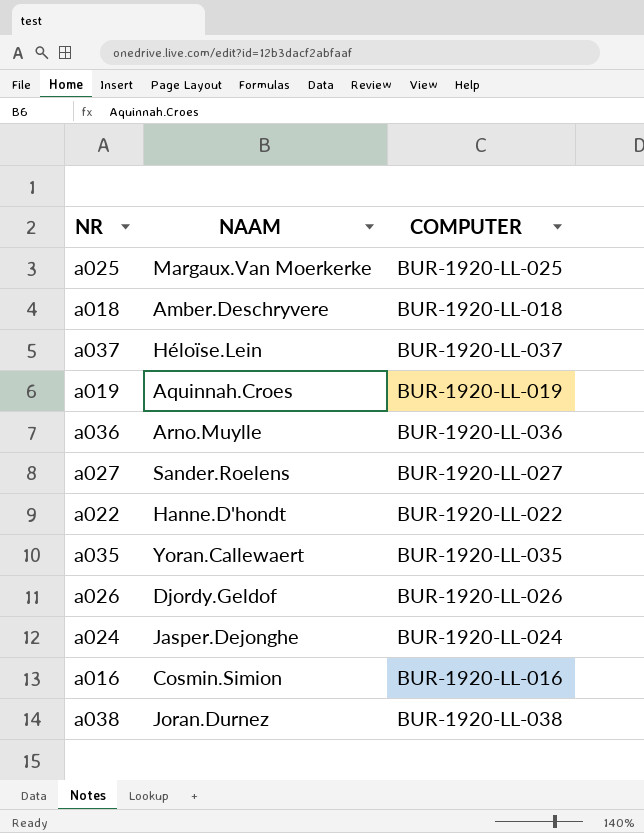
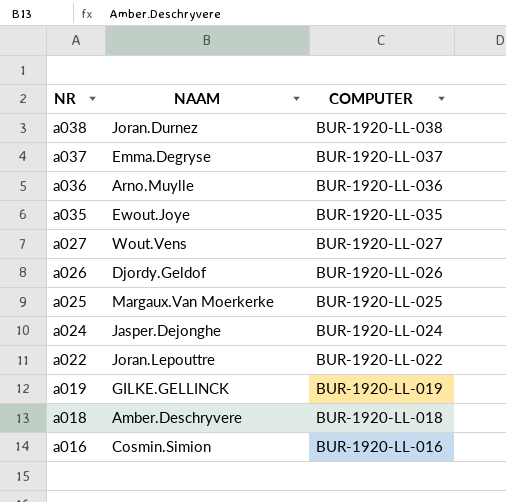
row order: none -> NR descending
a037 | NAAM: Héloïse.Lein -> Emma.Degryse
a035 | NAAM: Yoran.Callewaert -> Ewout.Joye
a027 | NAAM: Sander.Roelens -> Wout.Vens
a022 | NAAM: Hanne.D'hondt -> Joran.Lepouttre
a019 | NAAM: Aquinnah.Croes -> GILKE.GELLINCK

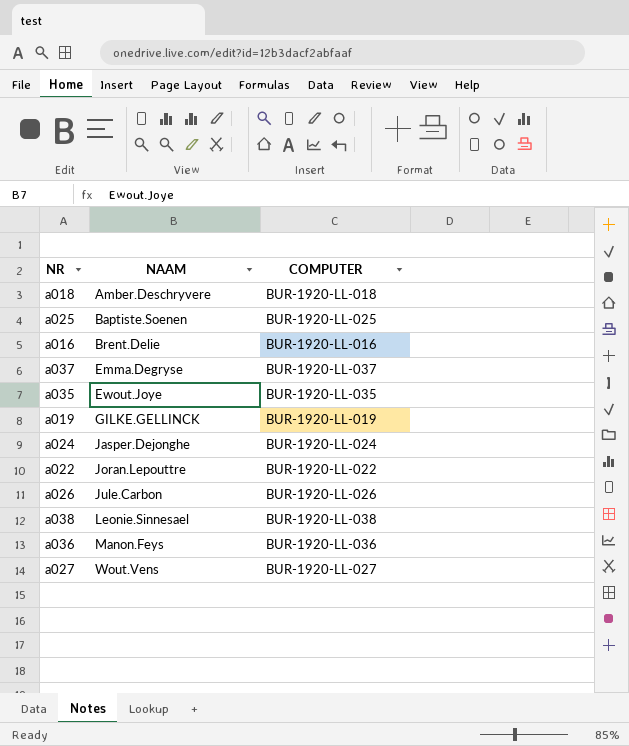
row order: NR descending -> NAAM ascending
a025 | NAAM: Margaux.Van Moerkerke -> Baptiste.Soenen
a016 | NAAM: Cosmin.Simion -> Brent.Delie
a026 | NAAM: Djordy.Geldof -> Jule.Carbon
a038 | NAAM: Joran.Durnez -> Leonie.Sinnesael
a036 | NAAM: Arno.Muylle -> Manon.Feys

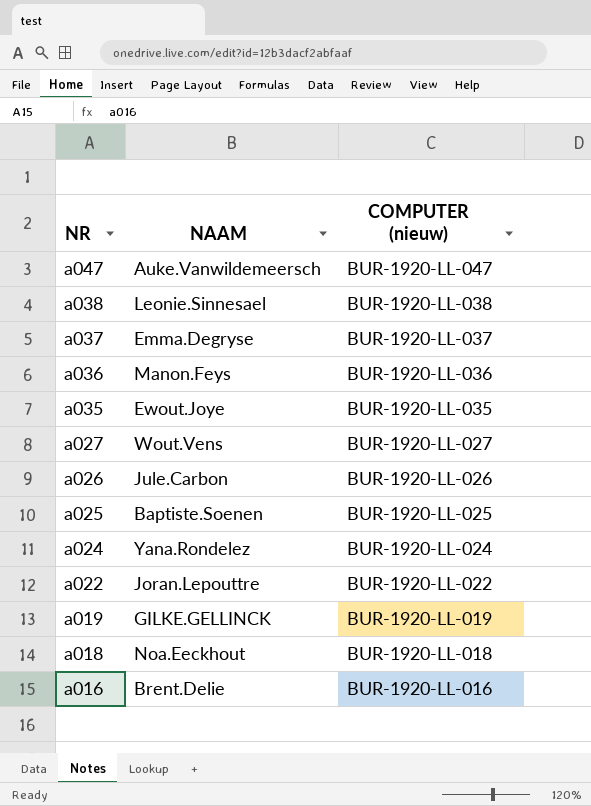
row order: NAAM ascending -> NR descending
column name: COMPUTER -> COMPUTER (nieuw)
row a047: none -> Auke.Vanwildemeersch | BUR-1920-LL-047
a024 | NAAM: Jasper.Dejonghe -> Yana.Rondelez
a018 | NAAM: Amber.Deschryvere -> Noa.Eeckhout

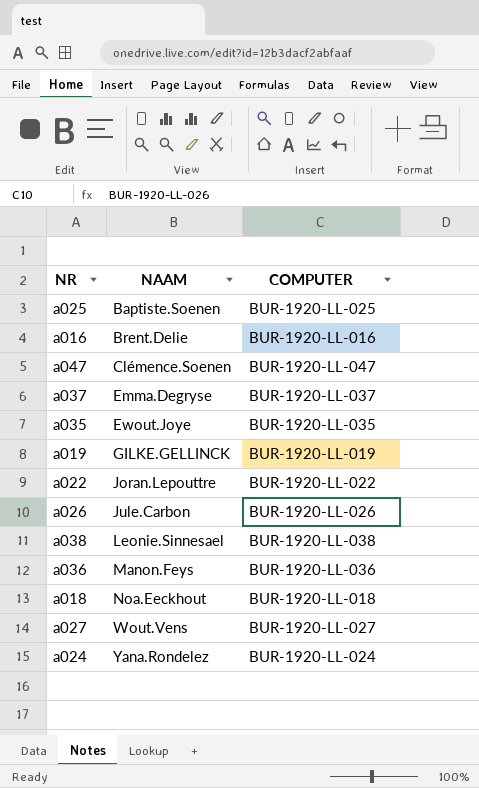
row order: NR descending -> NAAM ascending
column name: COMPUTER (nieuw) -> COMPUTER
a047 | NAAM: Auke.Vanwildemeersch -> Clémence.Soenen

